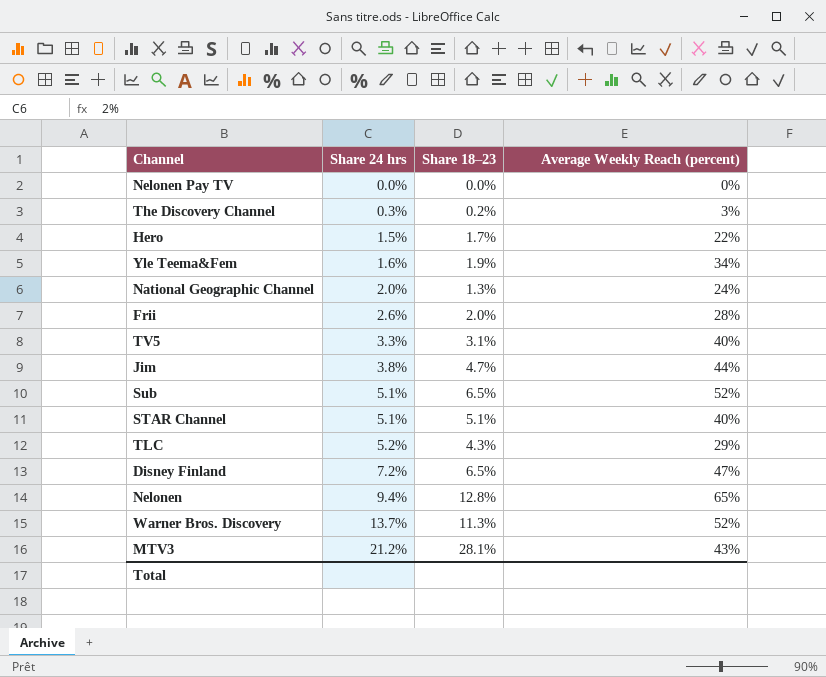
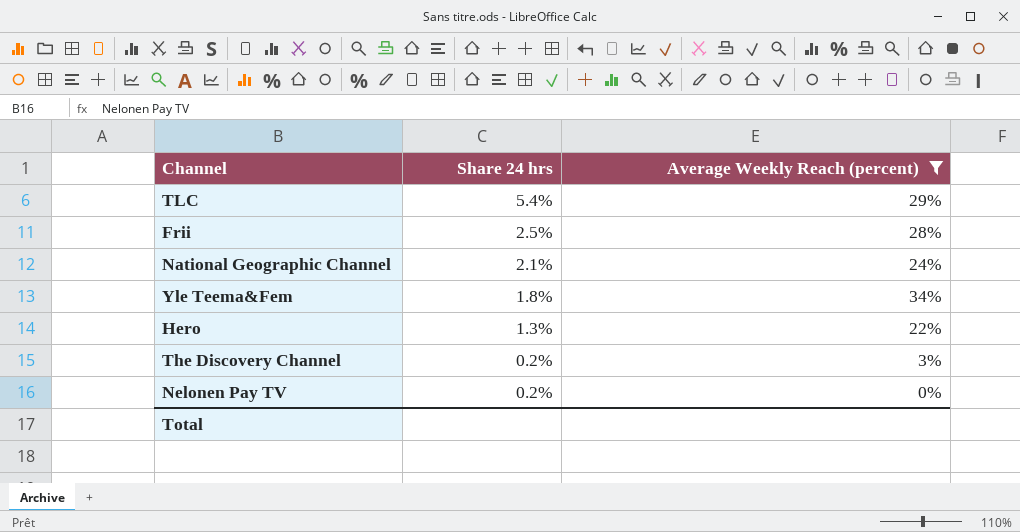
filter: none -> Average Weekly Reach (percent) <= 34%
row order: Share 24 hrs ascending -> Share 24 hrs descending
column Share 18–23 | position: 3 -> none
TLC | Share 24 hrs: 5.2% -> 5.4%
Frii | Share 24 hrs: 2.6% -> 2.5%
National Geographic Channel | Share 24 hrs: 2.0% -> 2.1%
Yle Teema&Fem | Share 24 hrs: 1.6% -> 1.8%
Hero | Share 24 hrs: 1.5% -> 1.3%
The Discovery Channel | Share 24 hrs: 0.3% -> 0.2%
Nelonen Pay TV | Share 24 hrs: 0.0% -> 0.2%

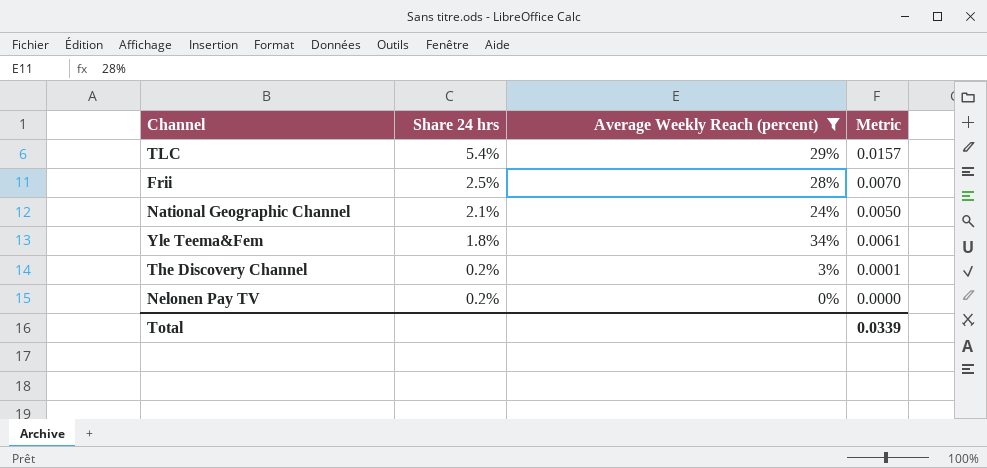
column Metric | formula: none -> [Share 24 hrs] * [Average Weekly Reach (percent)]
row Hero: 1.3% | 22% -> none

